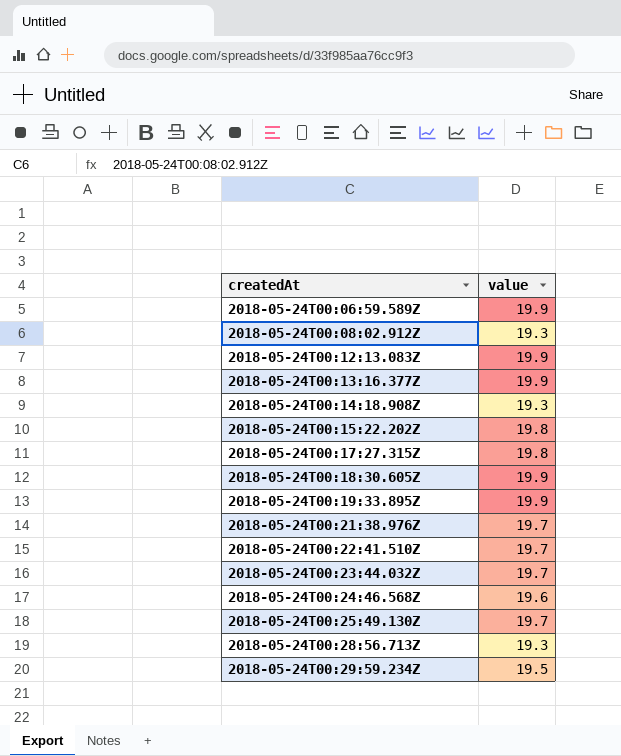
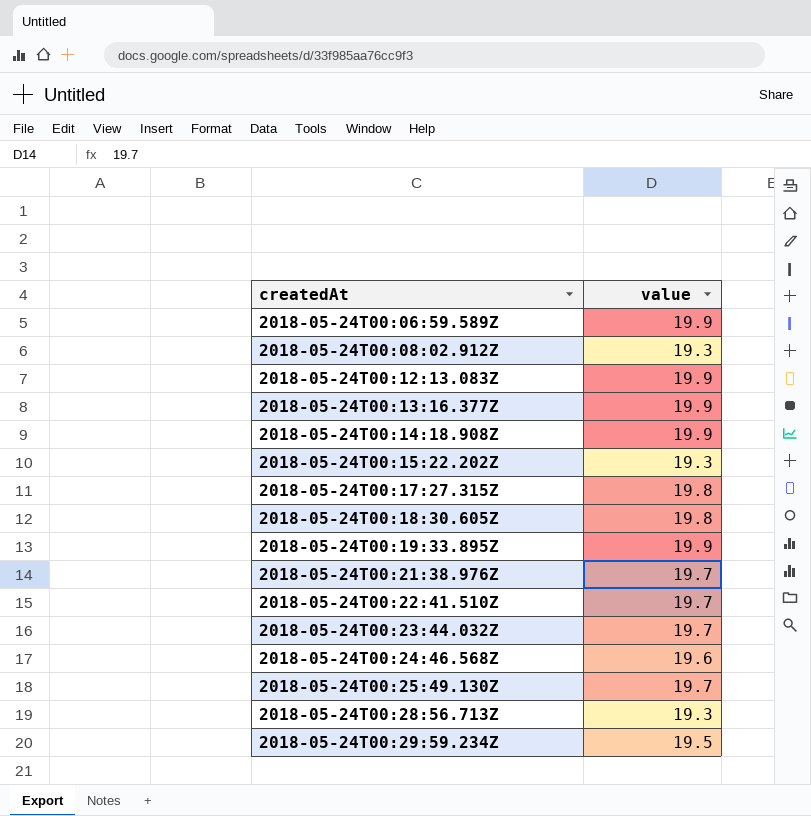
2018-05-24T00:14:18.908Z | value: 19.3 -> 19.9
2018-05-24T00:15:22.202Z | value: 19.8 -> 19.3
2018-05-24T00:18:30.605Z | value: 19.9 -> 19.8

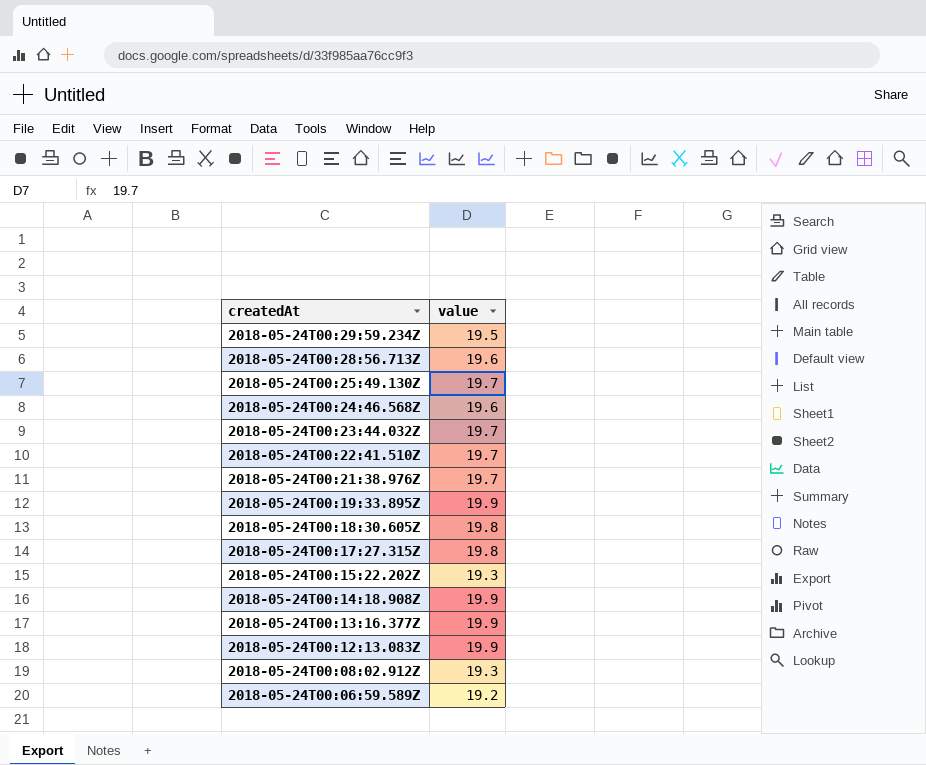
row order: createdAt ascending -> createdAt descending
2018-05-24T00:28:56.713Z | value: 19.3 -> 19.6
2018-05-24T00:06:59.589Z | value: 19.9 -> 19.2

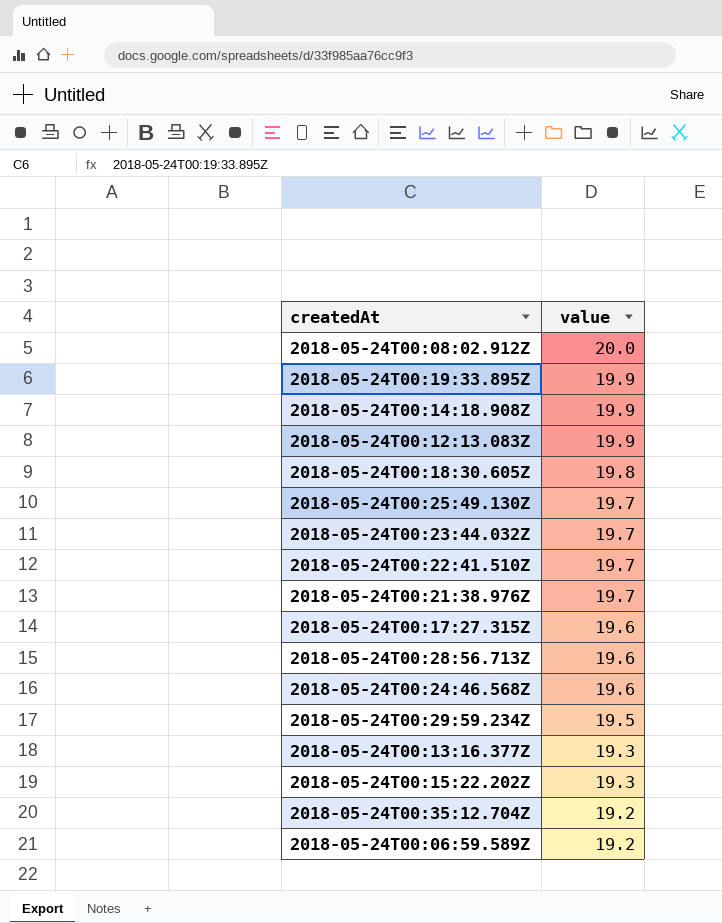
row order: createdAt descending -> value descending
2018-05-24T00:08:02.912Z | value: 19.3 -> 20.0
2018-05-24T00:17:27.315Z | value: 19.8 -> 19.6
2018-05-24T00:13:16.377Z | value: 19.9 -> 19.3
row 2018-05-24T00:35:12.704Z: none -> 19.2

